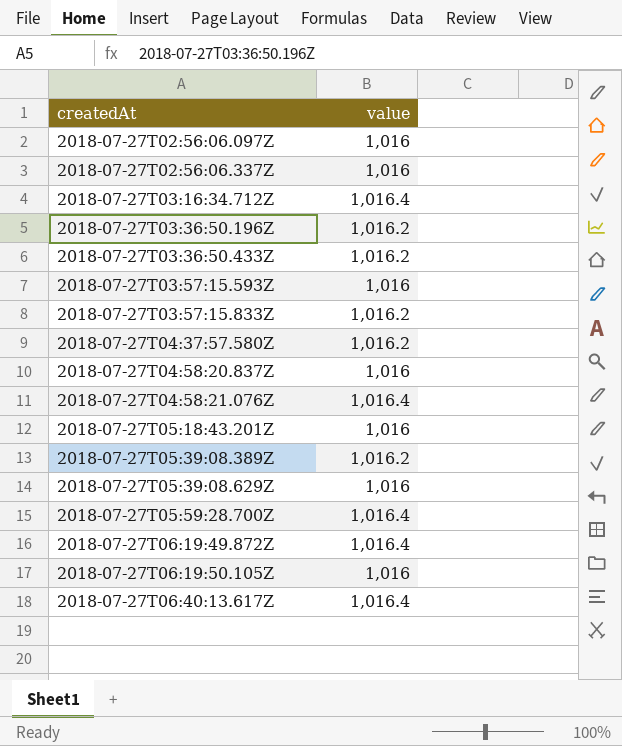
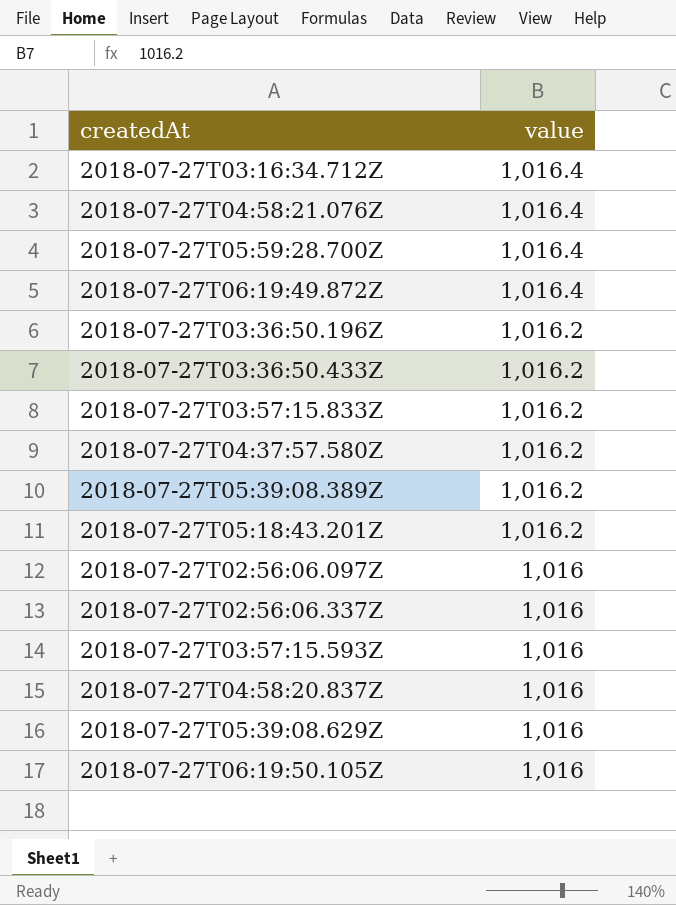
row order: createdAt ascending -> value descending
row 2018-07-27T06:40:13.617Z: 1,016.4 -> none
2018-07-27T05:18:43.201Z | value: 1,016 -> 1,016.2

